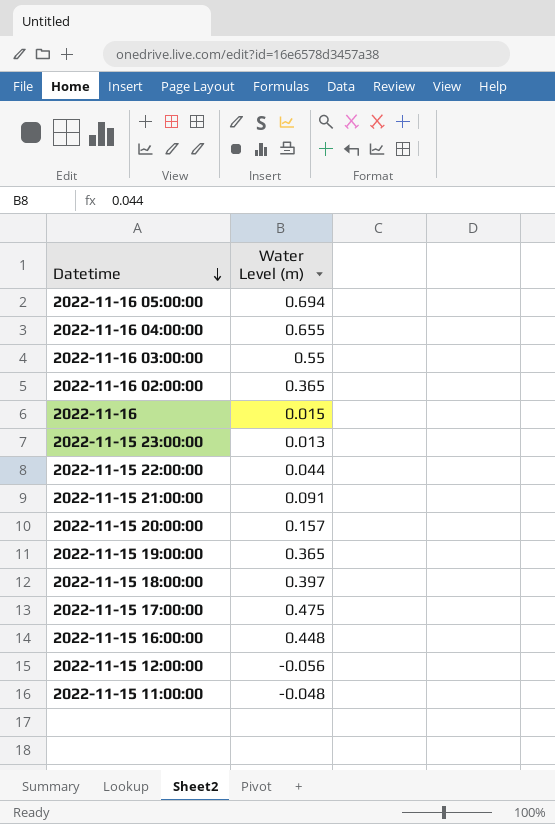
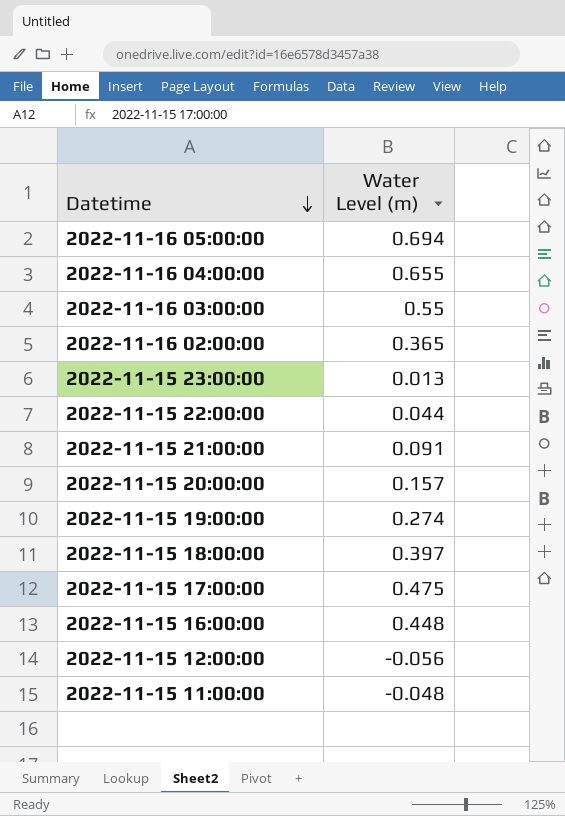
row 2022-11-16: 0.015 -> none
2022-11-15 19:00:00 | Water Level (m): 0.365 -> 0.274

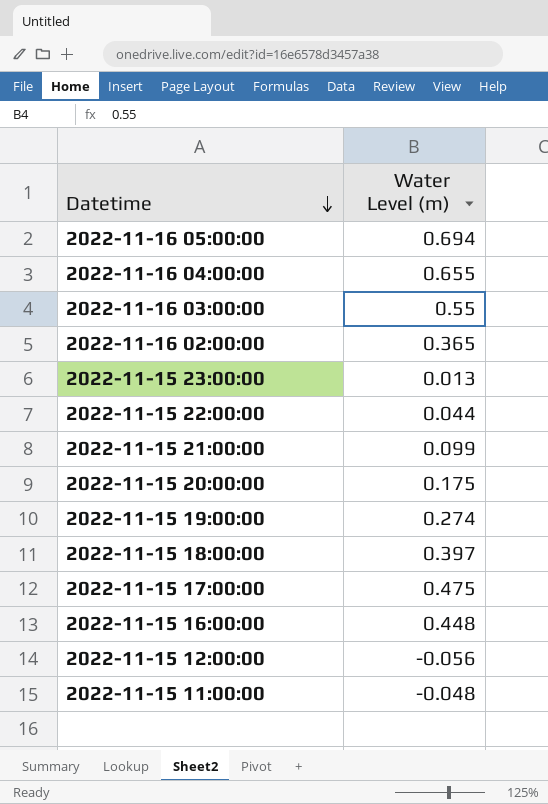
2022-11-15 21:00:00 | Water Level (m): 0.091 -> 0.099
2022-11-15 20:00:00 | Water Level (m): 0.157 -> 0.175

